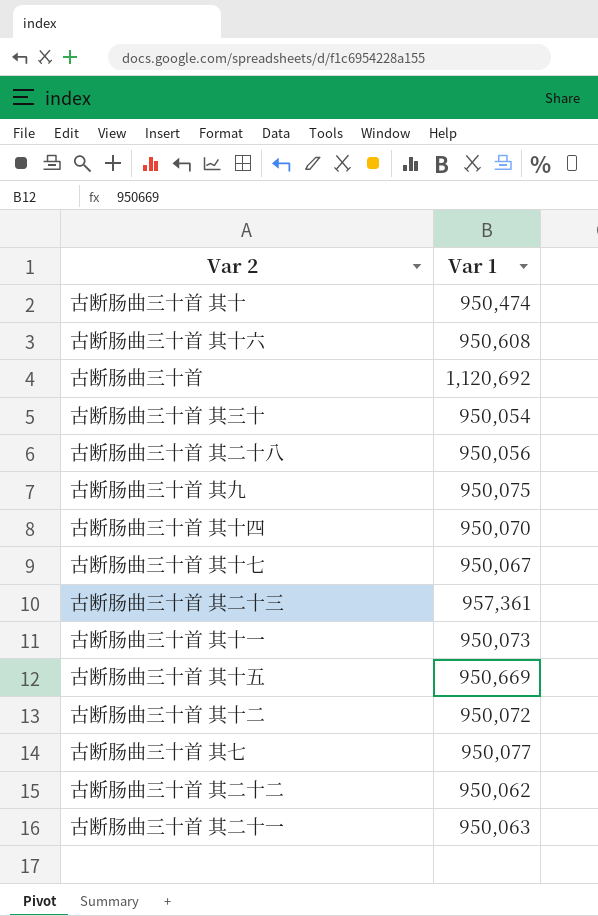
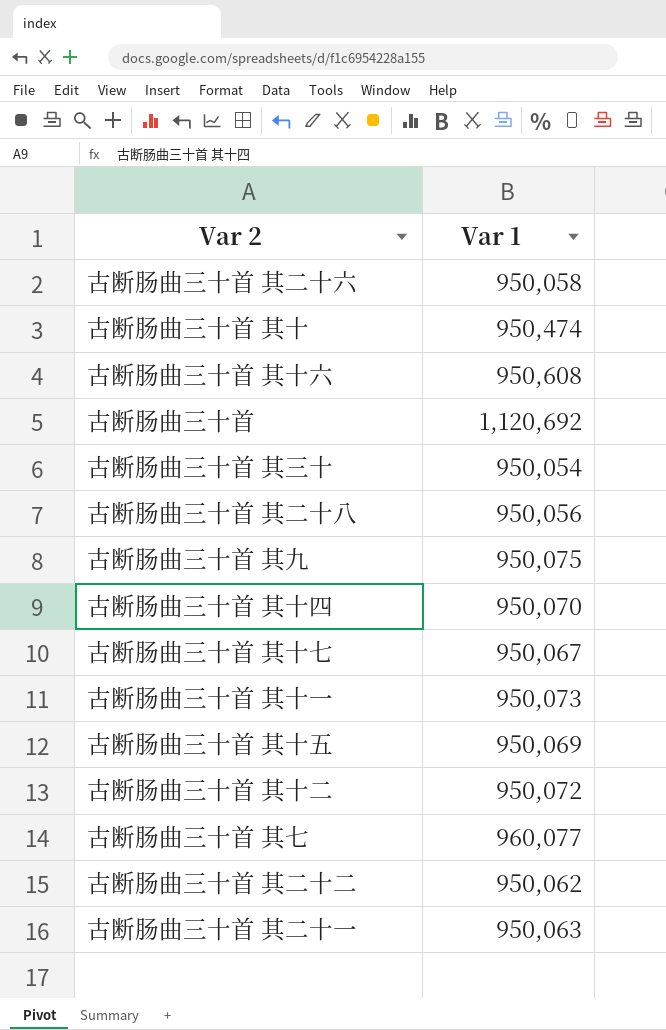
row 古断肠曲三十首 其二十三: 957,361 -> none
row 古断肠曲三十首 其二十六: none -> 950,058
古断肠曲三十首 其十五 | Var 1: 950,669 -> 950,069
古断肠曲三十首 其七 | Var 1: 950,077 -> 960,077

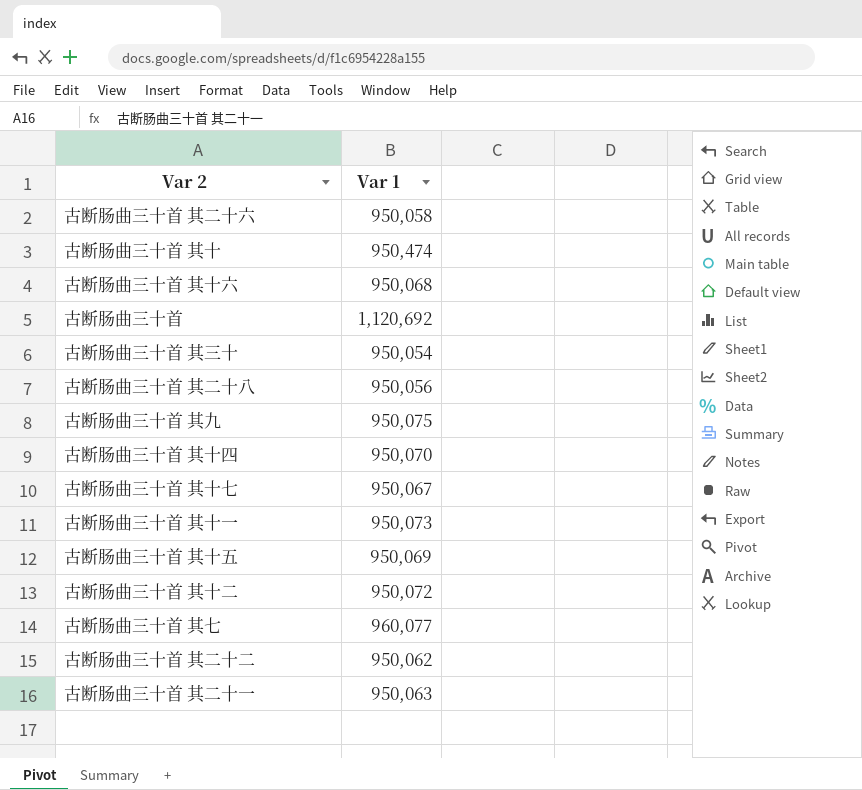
古断肠曲三十首 其十六 | Var 1: 950,608 -> 950,068

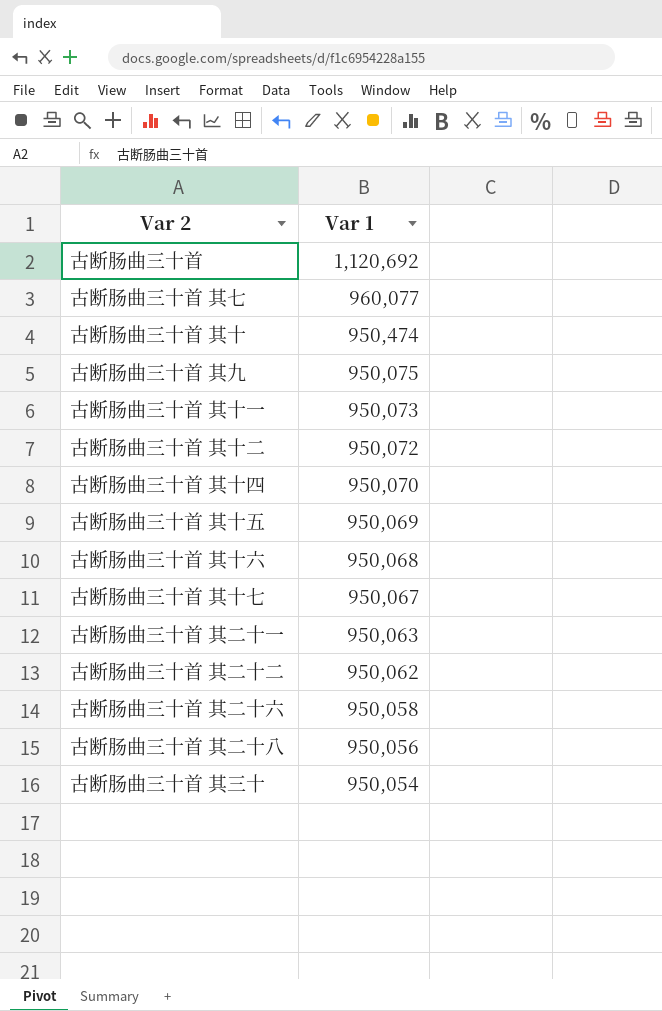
row order: none -> Var 1 descending

